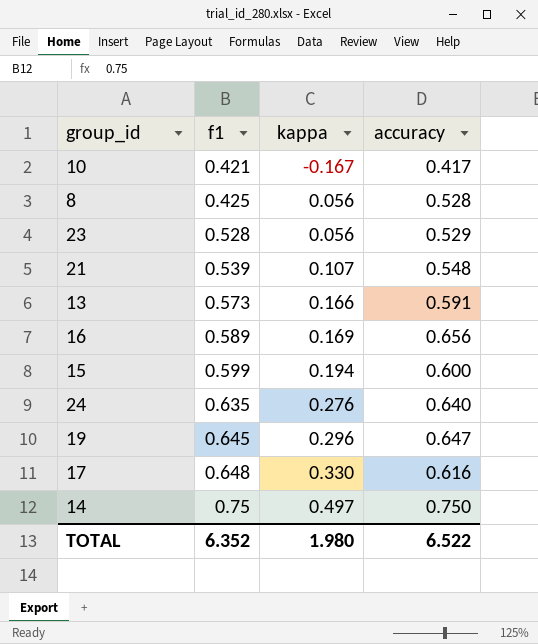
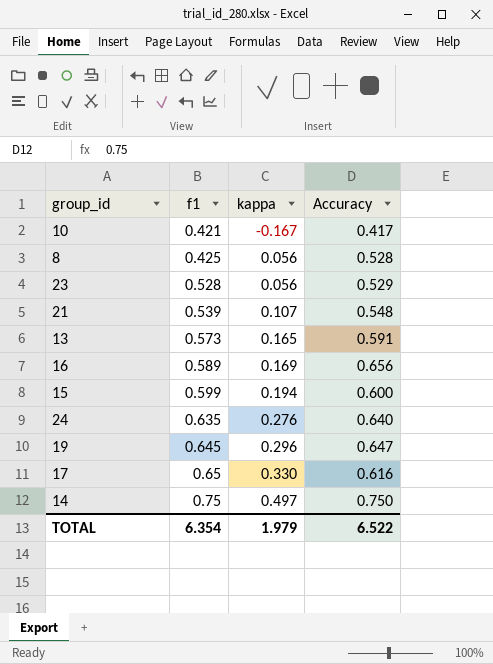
column name: accuracy -> Accuracy
13 | kappa: 0.166 -> 0.165
17 | f1: 0.648 -> 0.65
TOTAL | f1: 6.352 -> 6.354
TOTAL | kappa: 1.980 -> 1.979

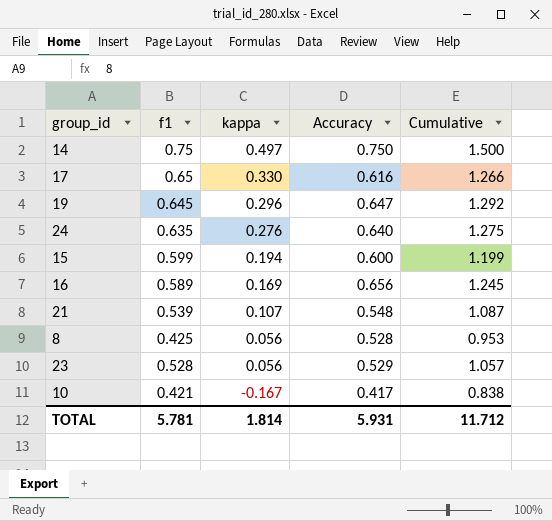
row order: f1 ascending -> kappa descending
column Cumulative | formula: none -> [f1] + [Accuracy]
row 13: 0.573 | 0.165 | 0.591 -> none
TOTAL | f1: 6.354 -> 5.781
TOTAL | kappa: 1.979 -> 1.814
TOTAL | Accuracy: 6.522 -> 5.931

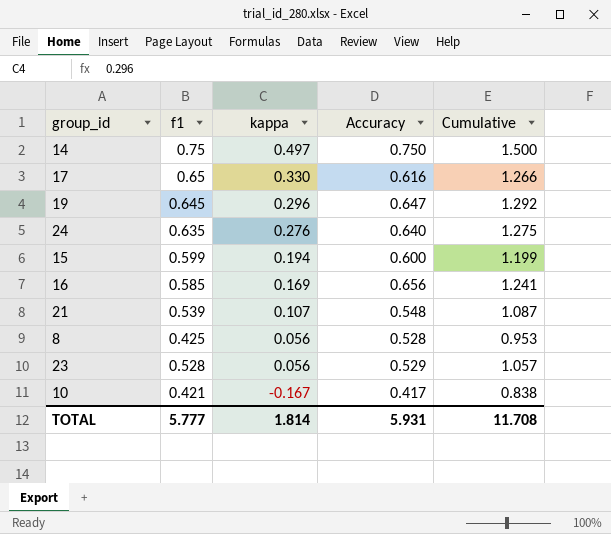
16 | f1: 0.589 -> 0.585
16 | Cumulative: 1.245 -> 1.241
TOTAL | f1: 5.781 -> 5.777
TOTAL | Cumulative: 11.712 -> 11.708

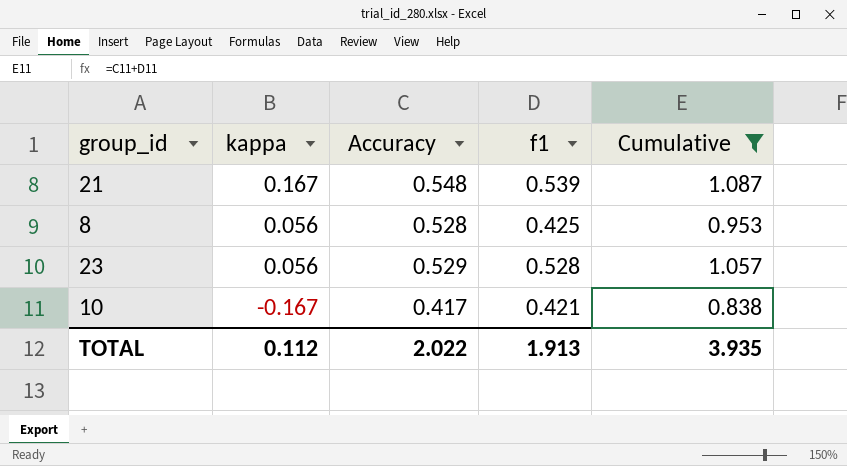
filter: none -> Cumulative <= 1.087
column f1 | position: 2 -> 4
21 | kappa: 0.107 -> 0.167
TOTAL | kappa: 1.814 -> 0.112
TOTAL | Accuracy: 5.931 -> 2.022
TOTAL | f1: 5.777 -> 1.913
TOTAL | Cumulative: 11.708 -> 3.935

